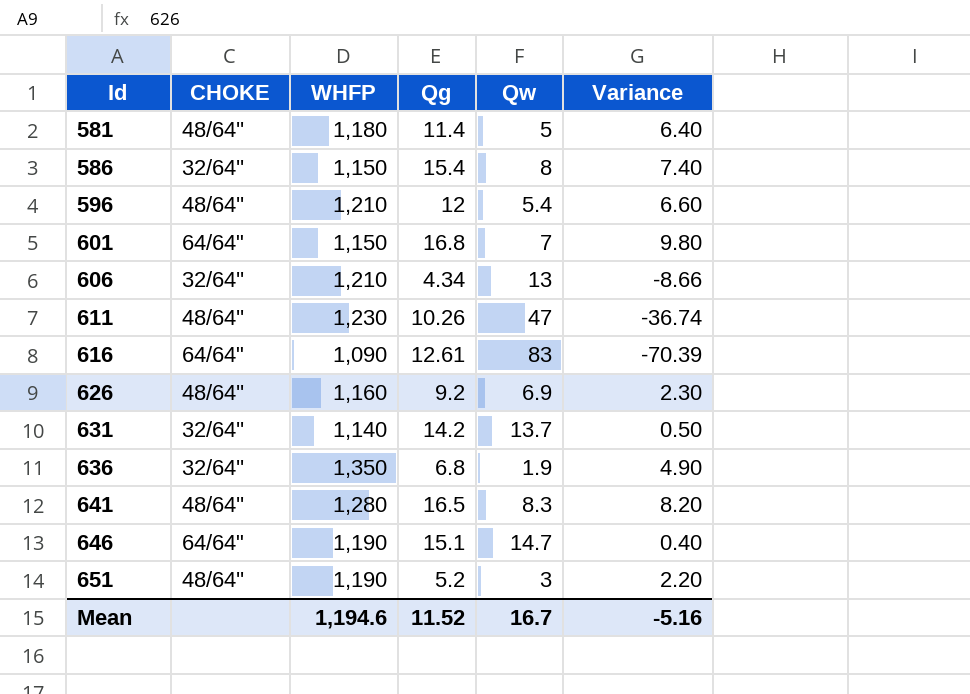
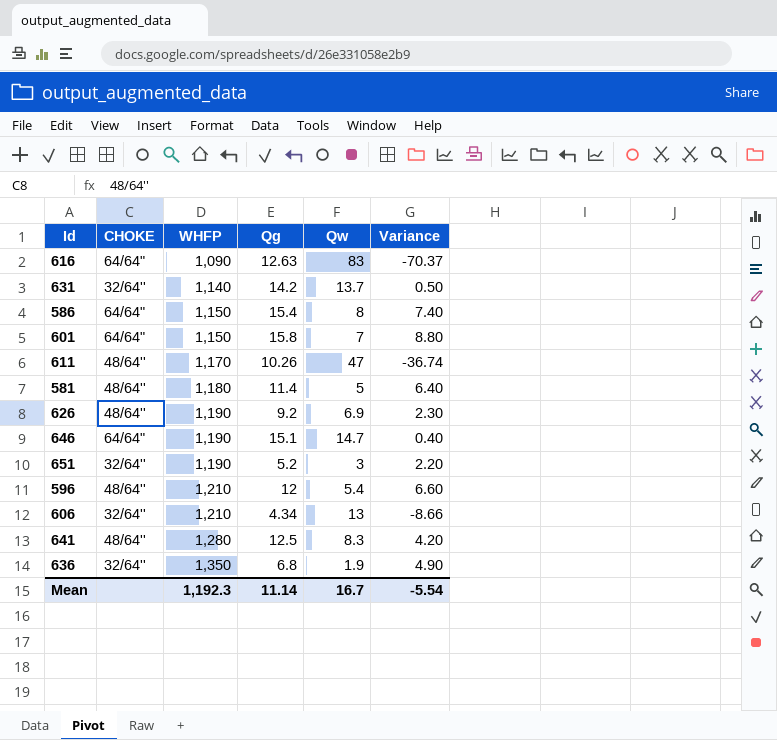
row order: Id ascending -> WHFP ascending
616 | Qg: 12.61 -> 12.63
616 | Variance: -70.39 -> -70.37
586 | CHOKE: 32/64'' -> 64/64"
601 | Qg: 16.8 -> 15.8
601 | Variance: 9.80 -> 8.80
611 | WHFP: 1,230 -> 1,170
626 | WHFP: 1,160 -> 1,190
651 | CHOKE: 48/64'' -> 32/64''
641 | Qg: 16.5 -> 12.5
641 | Variance: 8.20 -> 4.20
Mean | WHFP: 1,194.6 -> 1,192.3
Mean | Qg: 11.52 -> 11.14
Mean | Variance: -5.16 -> -5.54

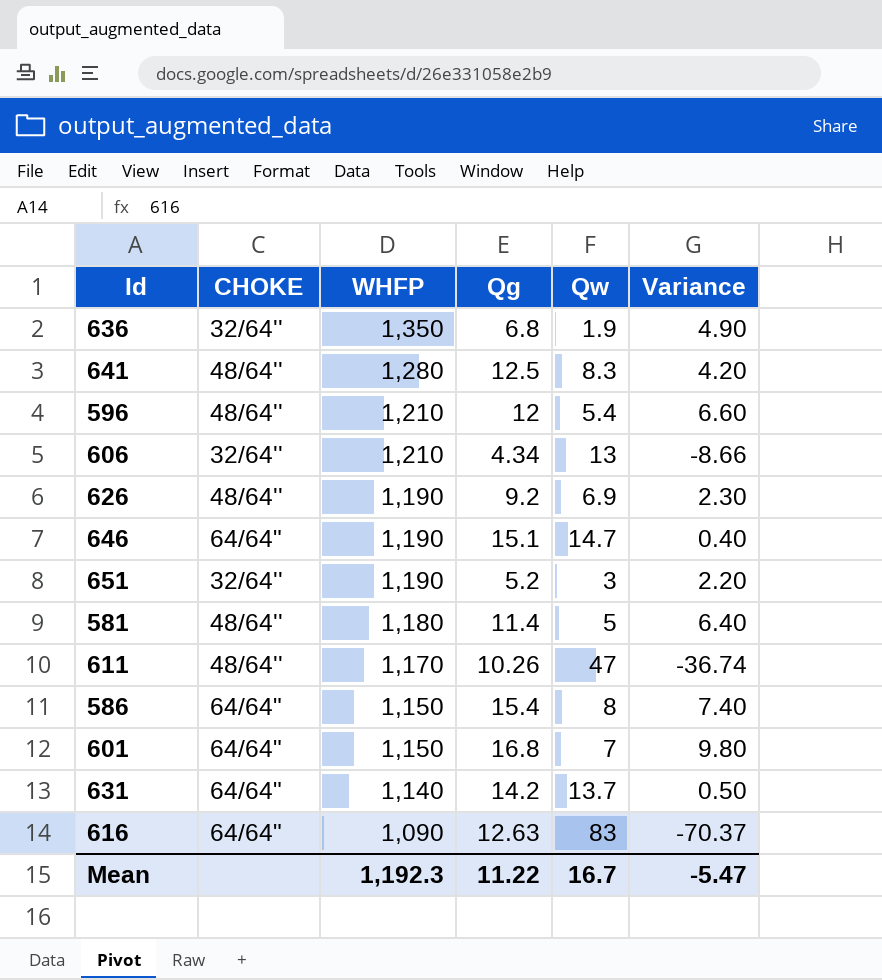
row order: WHFP ascending -> WHFP descending
601 | Qg: 15.8 -> 16.8
601 | Variance: 8.80 -> 9.80
631 | CHOKE: 32/64'' -> 64/64"
Mean | Qg: 11.14 -> 11.22
Mean | Variance: -5.54 -> -5.47

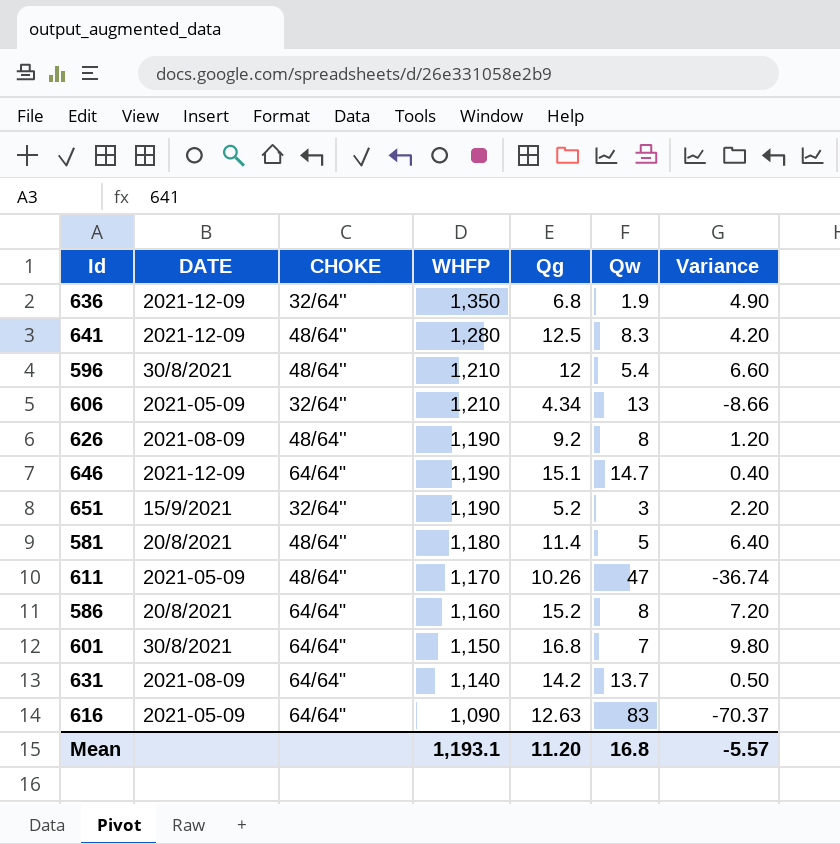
column DATE | position: none -> 2
626 | Qw: 6.9 -> 8
626 | Variance: 2.30 -> 1.20
586 | WHFP: 1,150 -> 1,160
586 | Qg: 15.4 -> 15.2
586 | Variance: 7.40 -> 7.20
Mean | WHFP: 1,192.3 -> 1,193.1
Mean | Qg: 11.22 -> 11.20
Mean | Qw: 16.7 -> 16.8
Mean | Variance: -5.47 -> -5.57

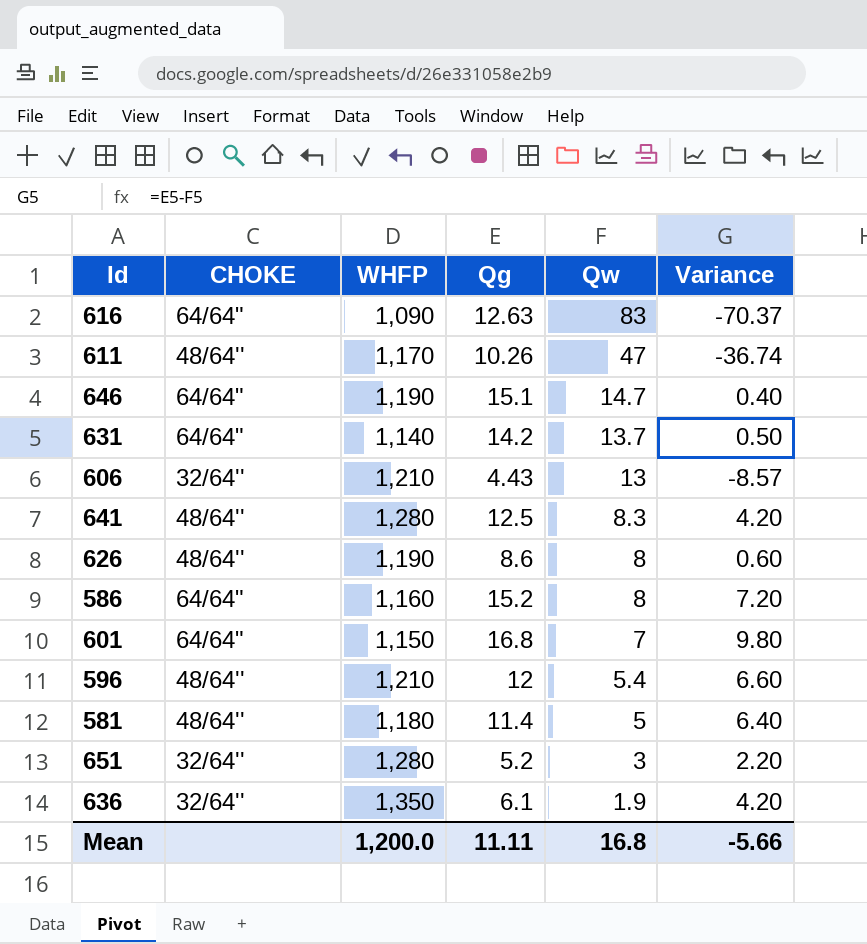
row order: WHFP descending -> Qw descending
column DATE | position: 2 -> none
606 | Qg: 4.34 -> 4.43
606 | Variance: -8.66 -> -8.57
626 | Qg: 9.2 -> 8.6
626 | Variance: 1.20 -> 0.60
651 | WHFP: 1,190 -> 1,280
636 | Qg: 6.8 -> 6.1
636 | Variance: 4.90 -> 4.20
Mean | WHFP: 1,193.1 -> 1,200.0
Mean | Qg: 11.20 -> 11.11
Mean | Variance: -5.57 -> -5.66

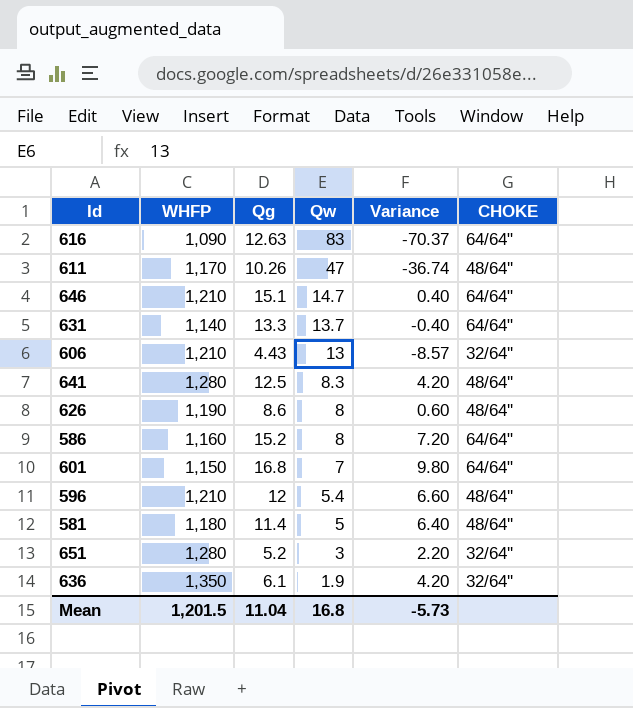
column CHOKE | position: 2 -> 6
646 | WHFP: 1,190 -> 1,210
631 | Qg: 14.2 -> 13.3
631 | Variance: 0.50 -> -0.40
Mean | WHFP: 1,200.0 -> 1,201.5
Mean | Qg: 11.11 -> 11.04
Mean | Variance: -5.66 -> -5.73

